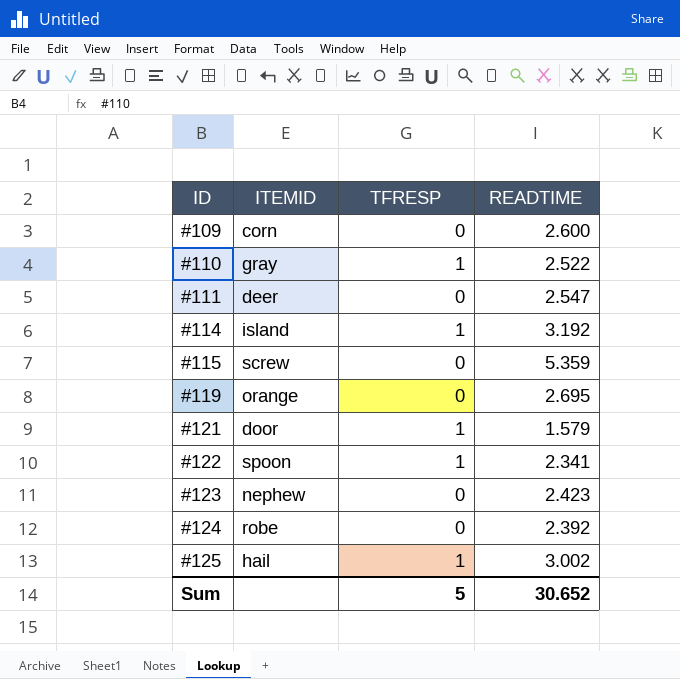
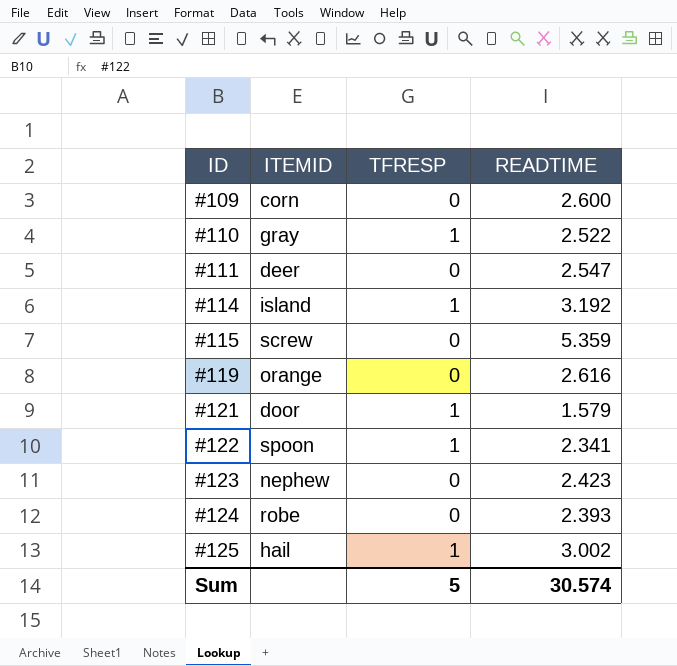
#119 | READTIME: 2.695 -> 2.616
#124 | READTIME: 2.392 -> 2.393
Sum | READTIME: 30.652 -> 30.574

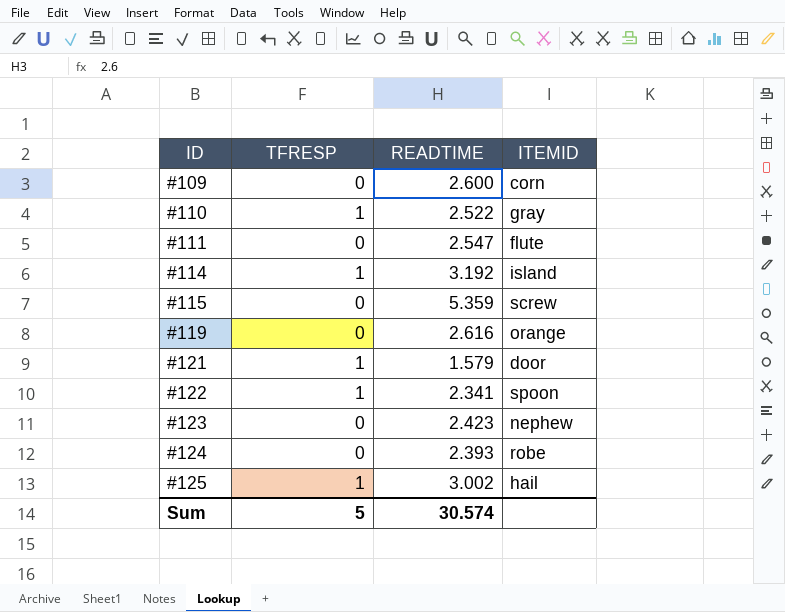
column ITEMID | position: 2 -> 4
#111 | ITEMID: deer -> flute

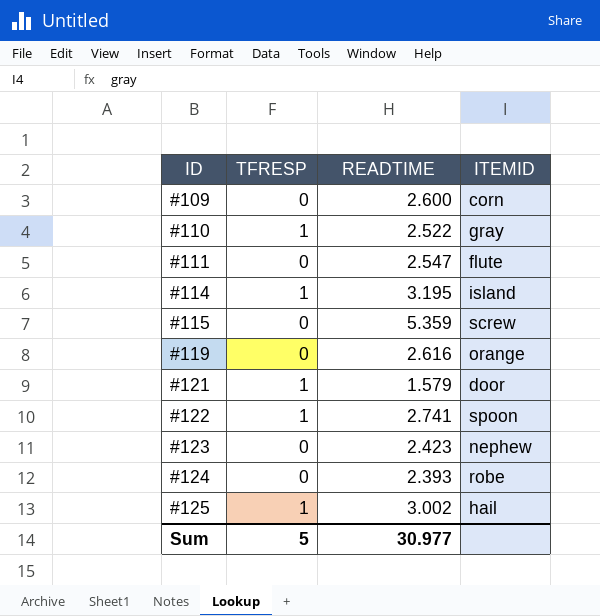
#114 | READTIME: 3.192 -> 3.195
#122 | READTIME: 2.341 -> 2.741
Sum | READTIME: 30.574 -> 30.977

